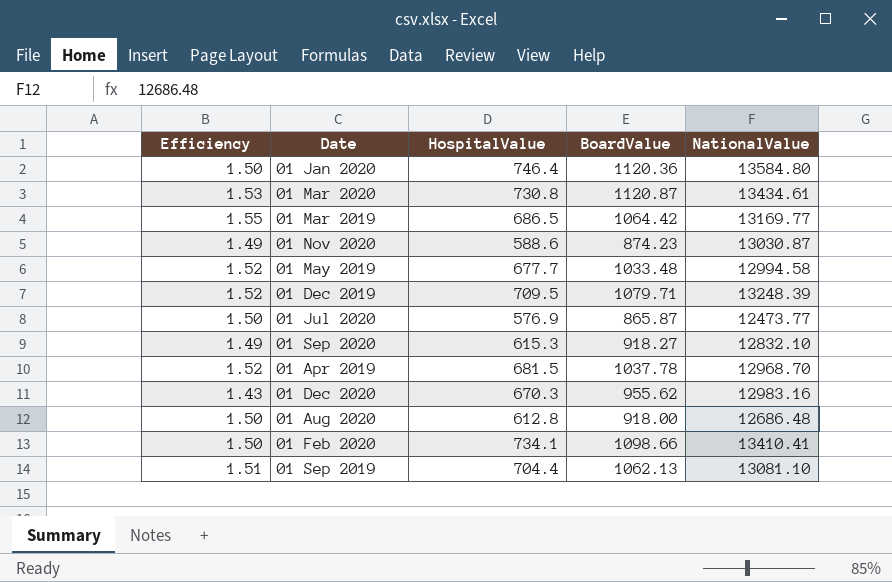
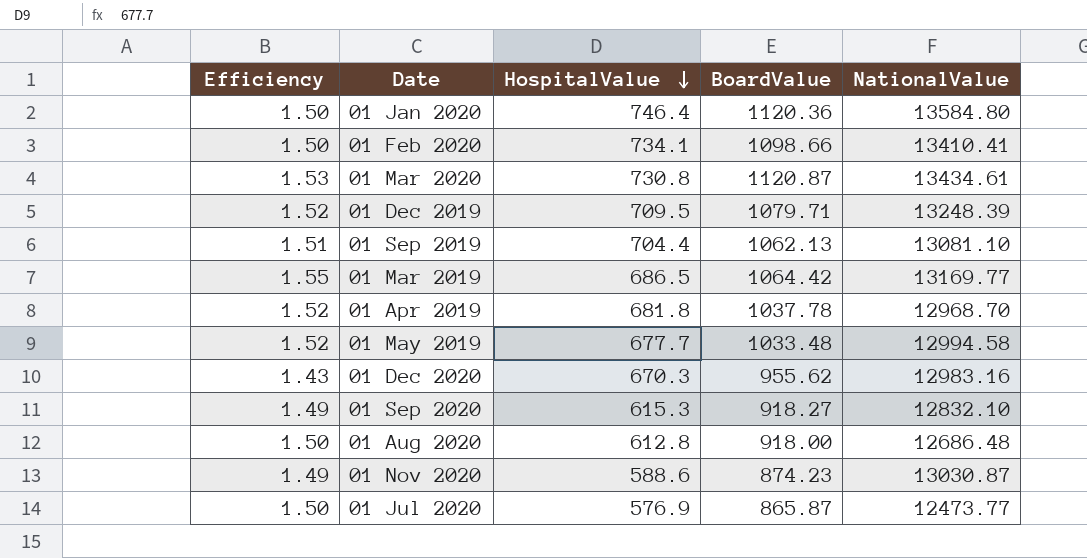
row order: none -> HospitalValue descending
01 Apr 2019 | HospitalValue: 681.5 -> 681.8

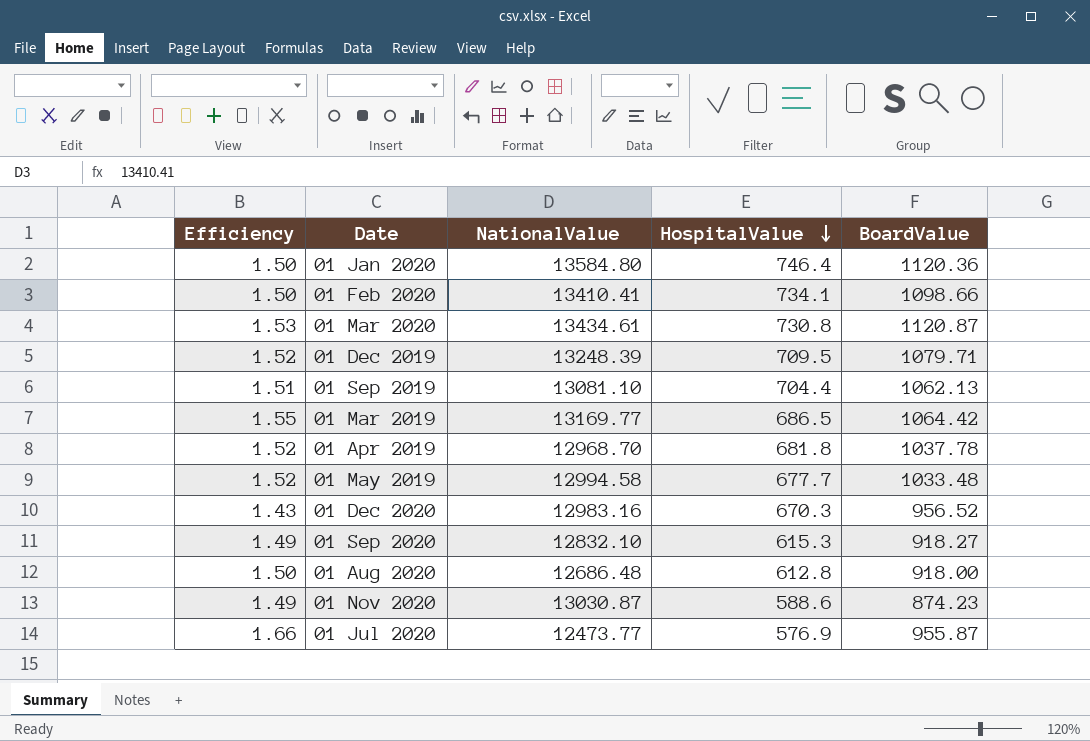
column NationalValue | position: 5 -> 3
01 Dec 2020 | BoardValue: 955.62 -> 956.52
01 Jul 2020 | Efficiency: 1.50 -> 1.66
01 Jul 2020 | BoardValue: 865.87 -> 955.87

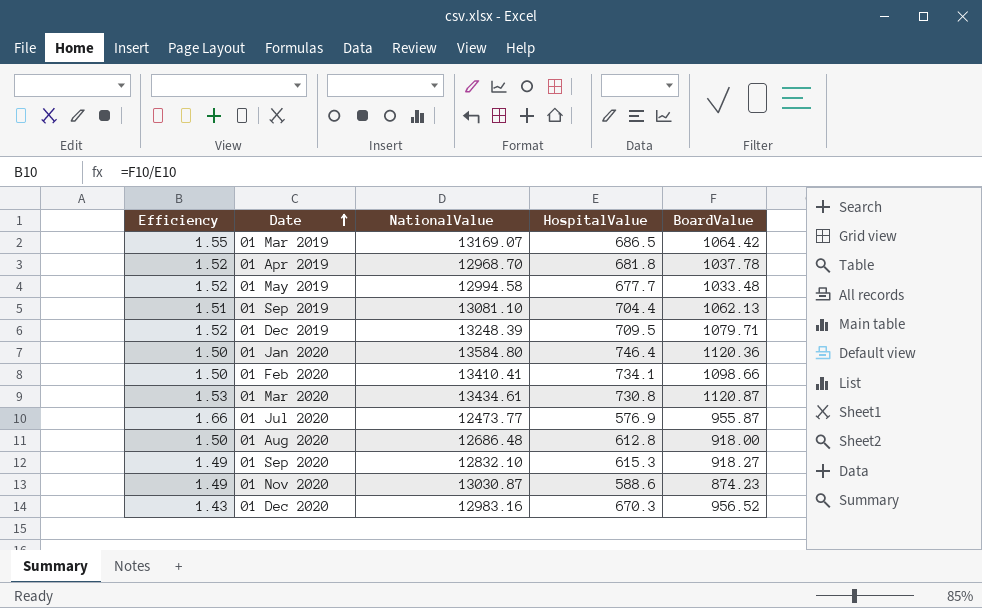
row order: HospitalValue descending -> Date ascending
01 Mar 2019 | NationalValue: 13169.77 -> 13169.07

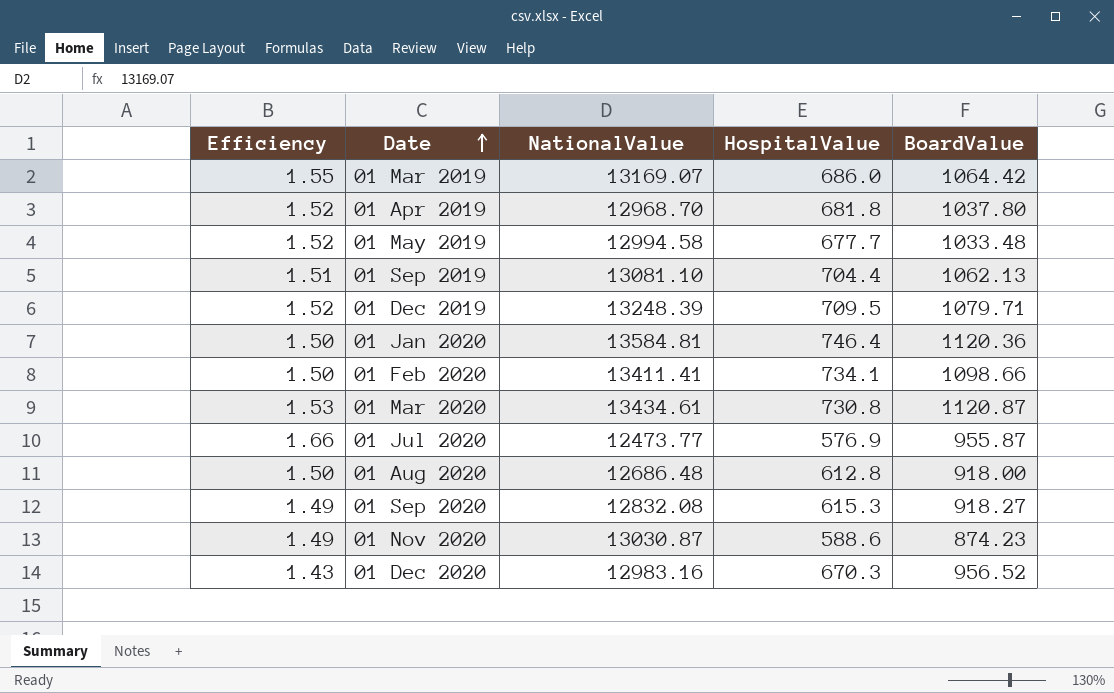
01 Mar 2019 | HospitalValue: 686.5 -> 686.0
01 Apr 2019 | BoardValue: 1037.78 -> 1037.80
01 Jan 2020 | NationalValue: 13584.80 -> 13584.81
01 Feb 2020 | NationalValue: 13410.41 -> 13411.41
01 Sep 2020 | NationalValue: 12832.10 -> 12832.08

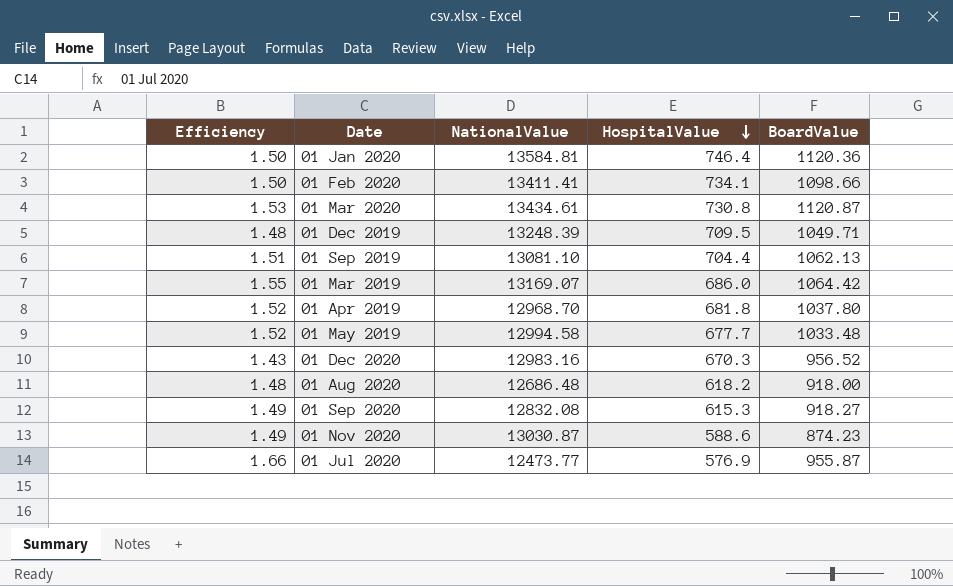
row order: Date ascending -> HospitalValue descending
01 Dec 2019 | Efficiency: 1.52 -> 1.48
01 Dec 2019 | BoardValue: 1079.71 -> 1049.71
01 Aug 2020 | Efficiency: 1.50 -> 1.48
01 Aug 2020 | HospitalValue: 612.8 -> 618.2

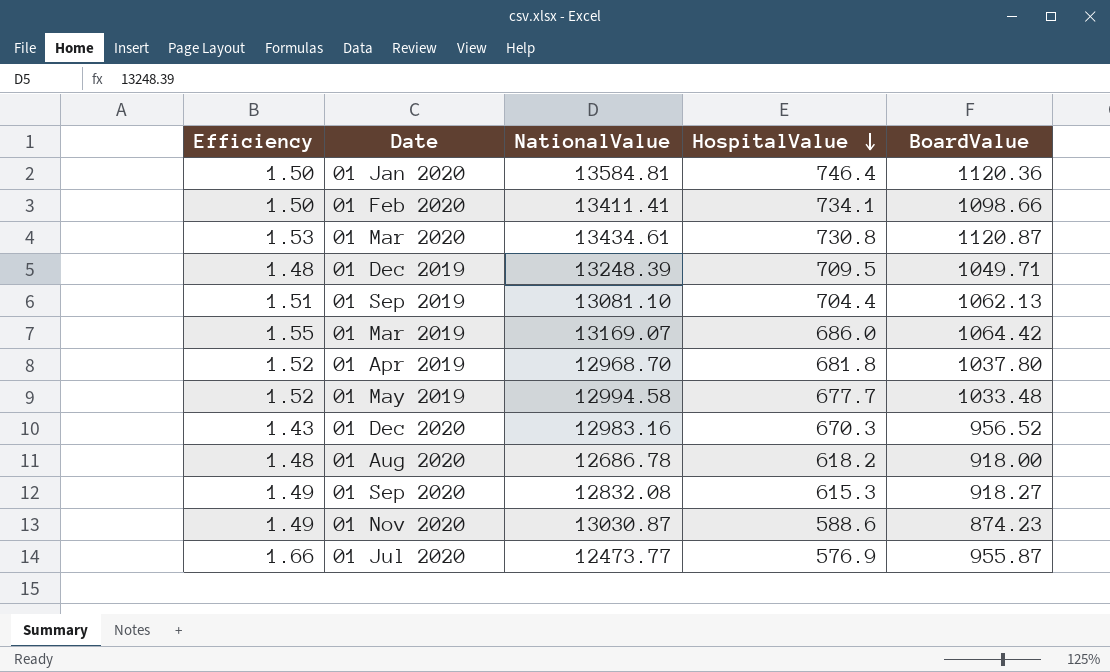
01 Aug 2020 | NationalValue: 12686.48 -> 12686.78

